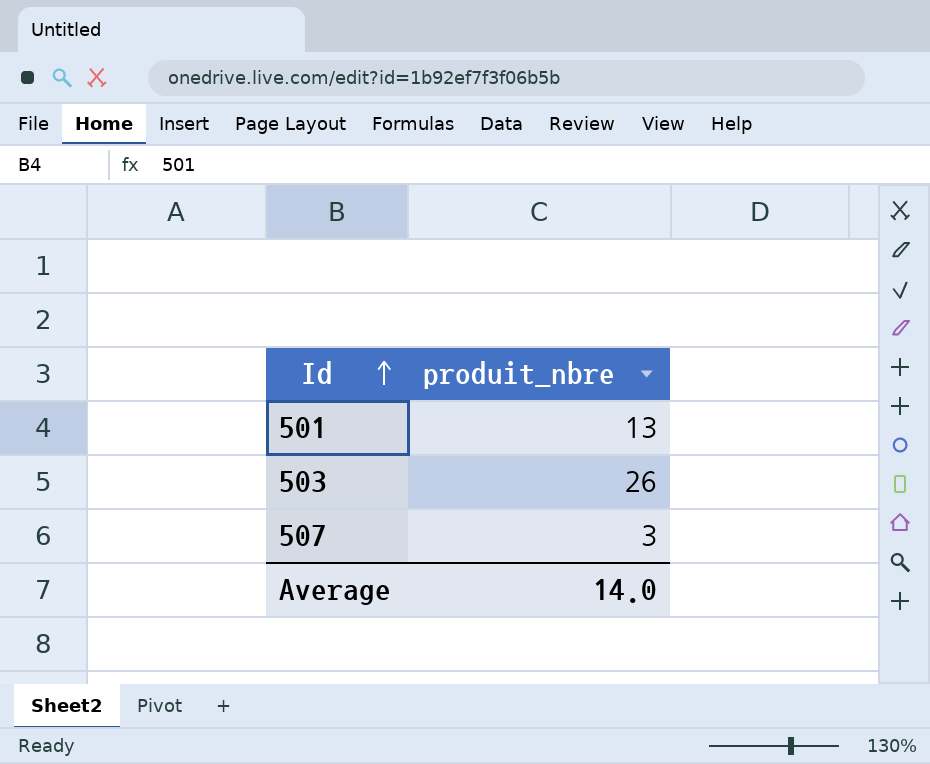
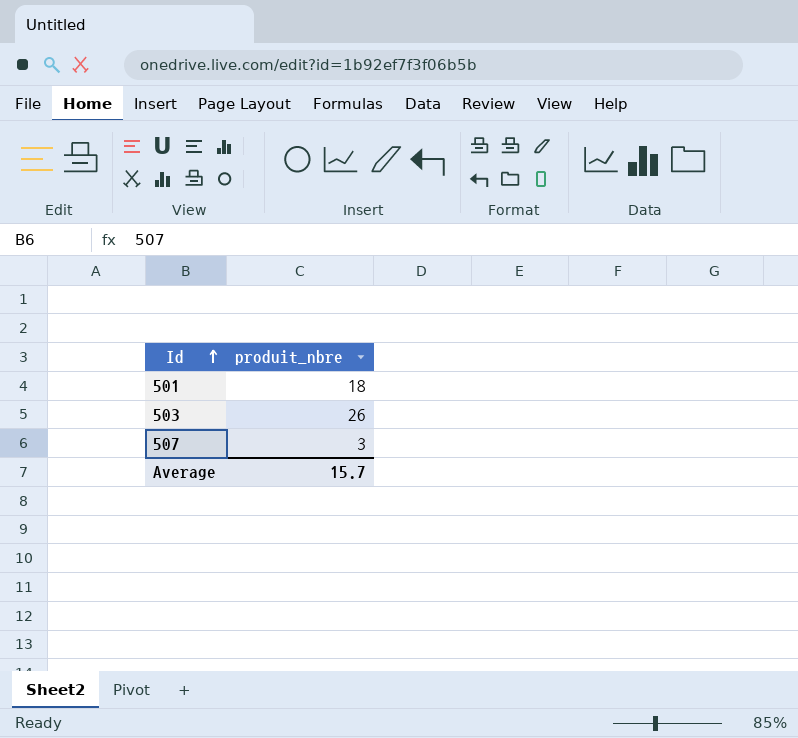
501 | produit_nbre: 13 -> 18
Average | produit_nbre: 14.0 -> 15.7

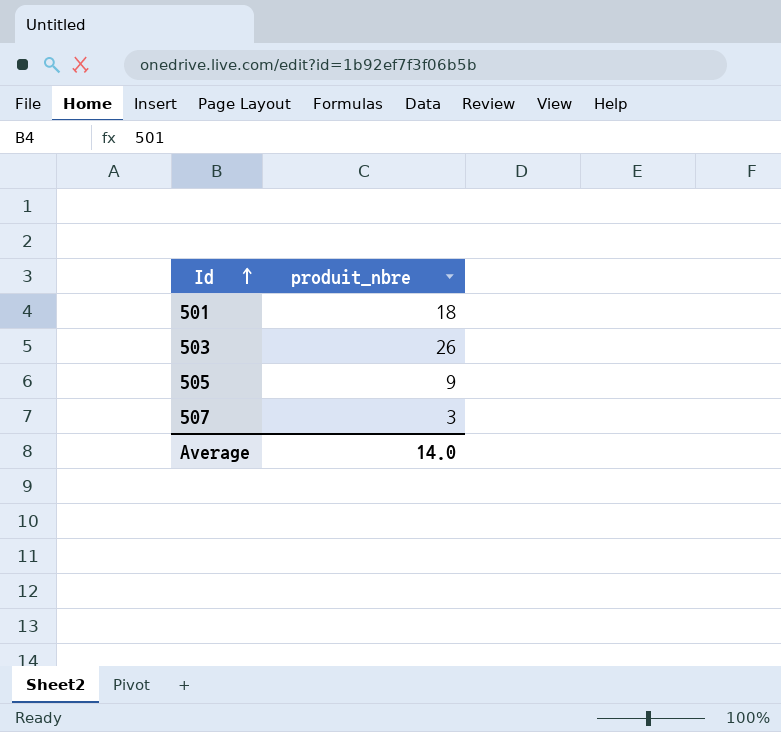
row 505: none -> 9
Average | produit_nbre: 15.7 -> 14.0

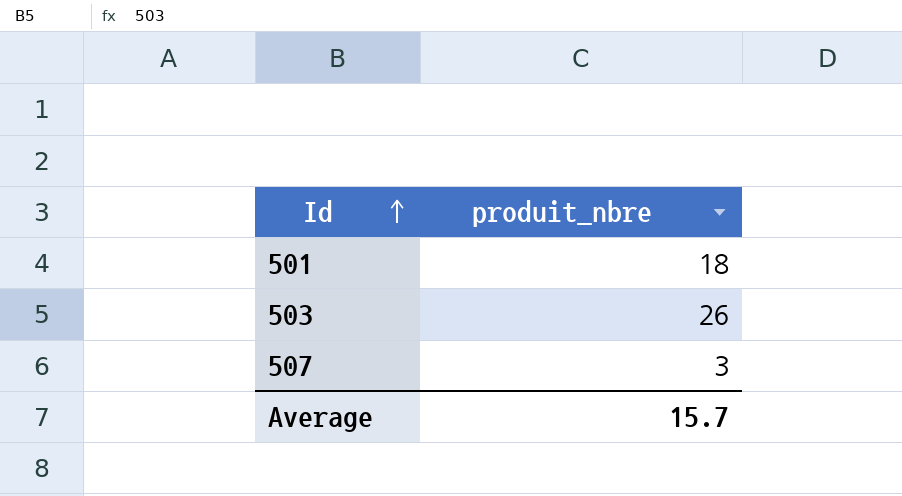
row 505: 9 -> none
Average | produit_nbre: 14.0 -> 15.7

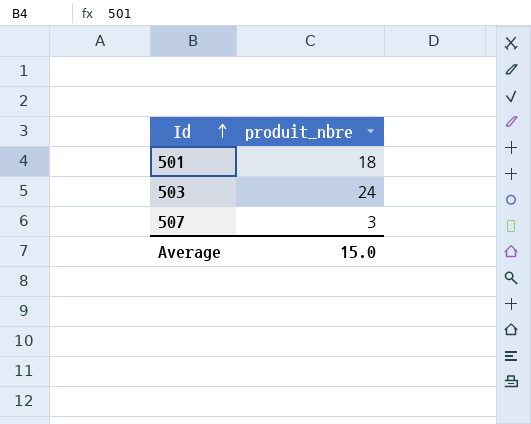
503 | produit_nbre: 26 -> 24
Average | produit_nbre: 15.7 -> 15.0

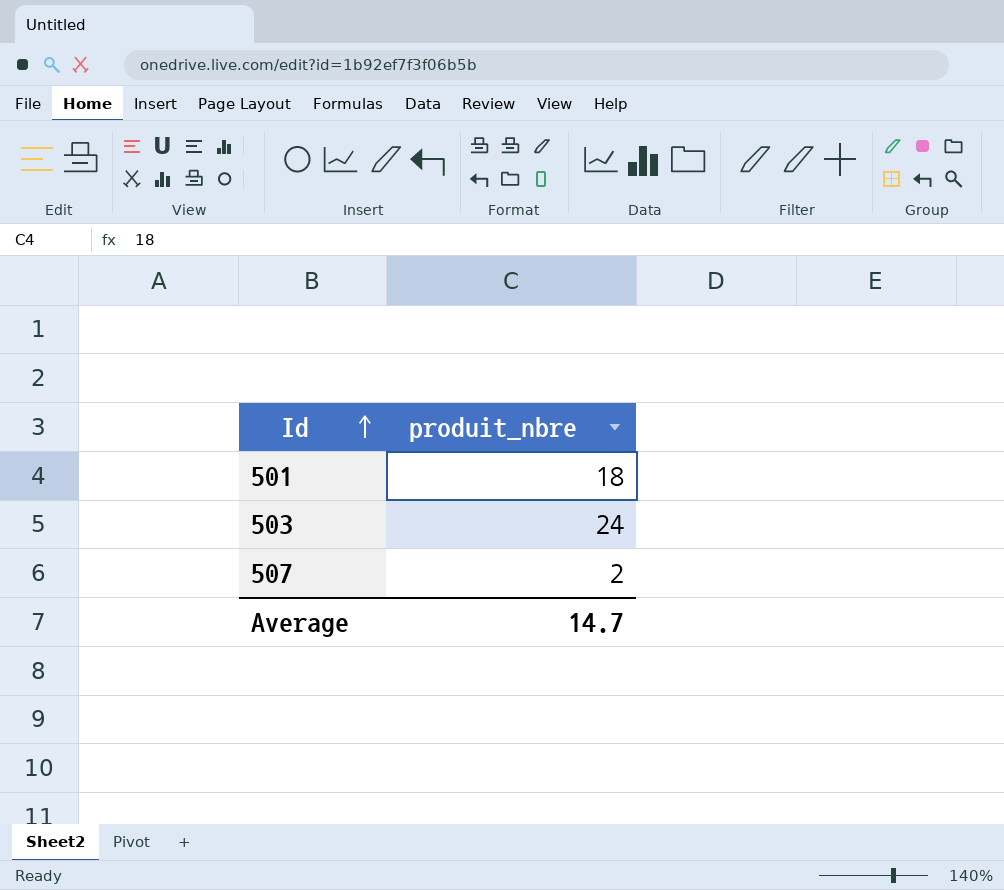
507 | produit_nbre: 3 -> 2
Average | produit_nbre: 15.0 -> 14.7

